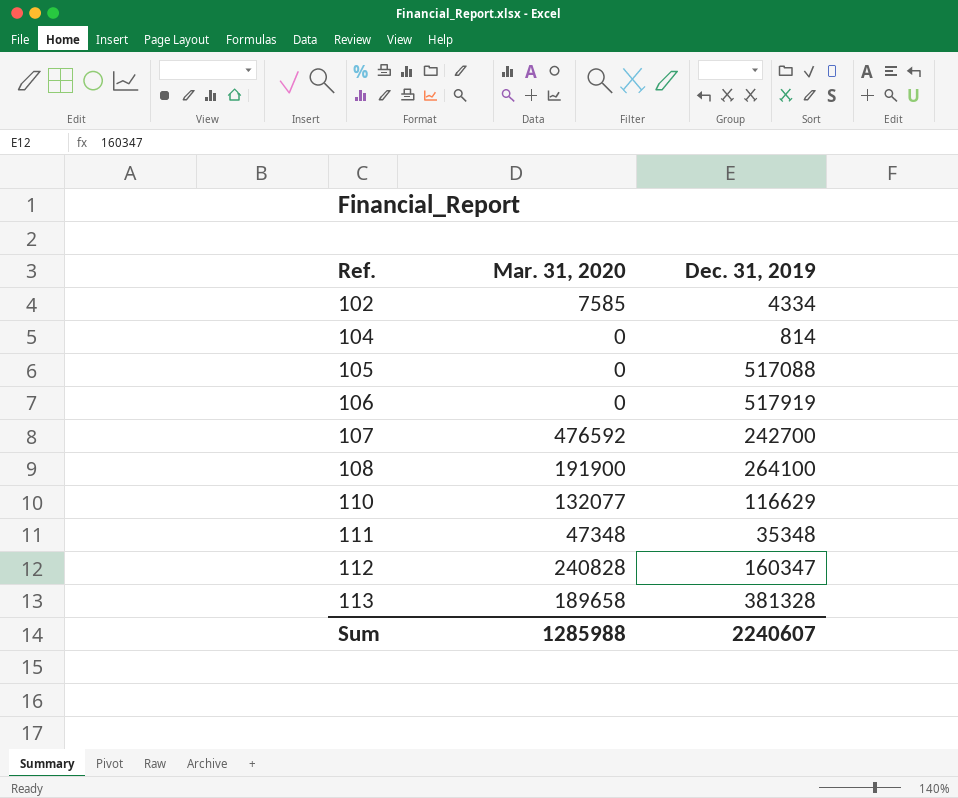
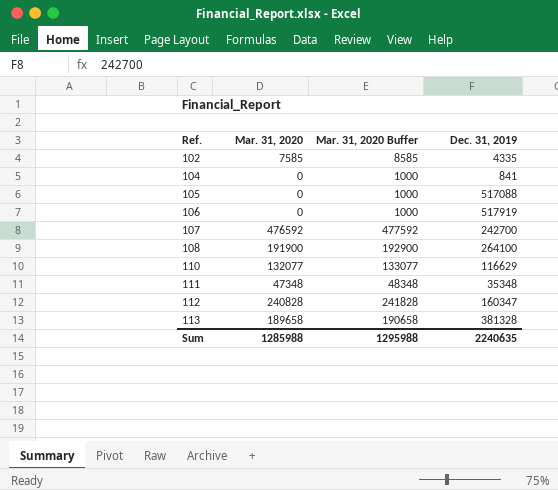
column Mar. 31, 2020 Buffer | formula: none -> [Mar. 31, 2020] + 1000
102 | Dec. 31, 2019: 4334 -> 4335
104 | Dec. 31, 2019: 814 -> 841
Sum | Dec. 31, 2019: 2240607 -> 2240635

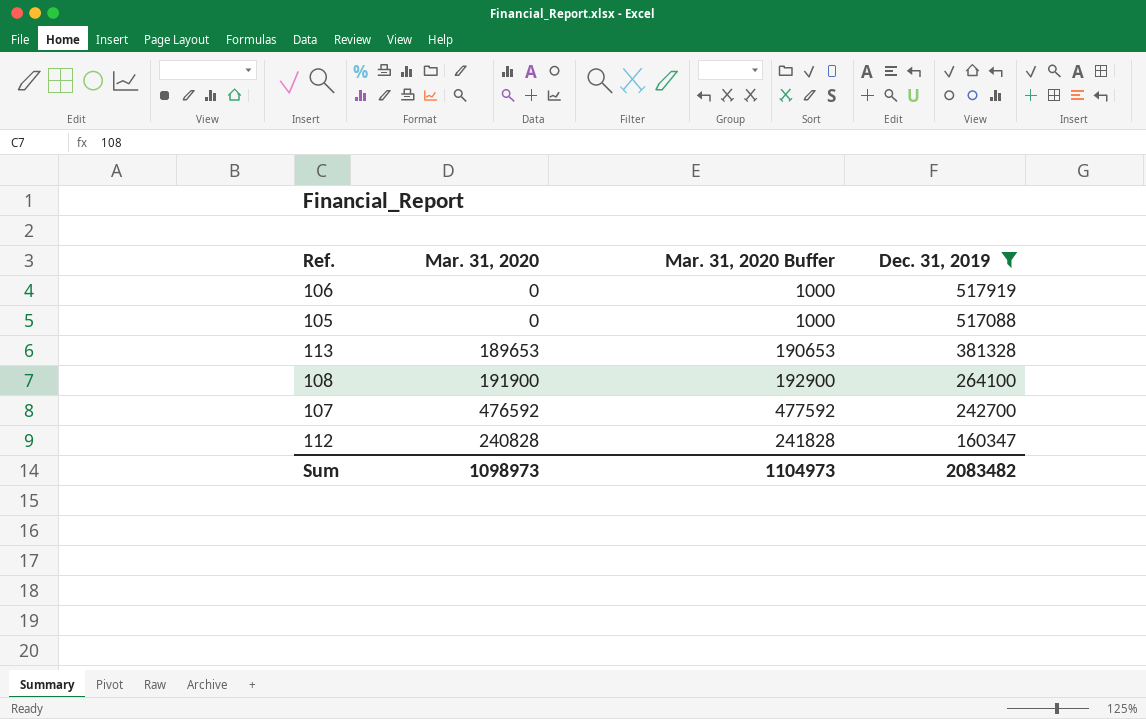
filter: none -> Dec. 31, 2019 >= 160347
row order: Ref. ascending -> Dec. 31, 2019 descending
113 | Mar. 31, 2020: 189658 -> 189653
113 | Mar. 31, 2020 Buffer: 190658 -> 190653
Sum | Mar. 31, 2020: 1285988 -> 1098973
Sum | Mar. 31, 2020 Buffer: 1295988 -> 1104973
Sum | Dec. 31, 2019: 2240635 -> 2083482

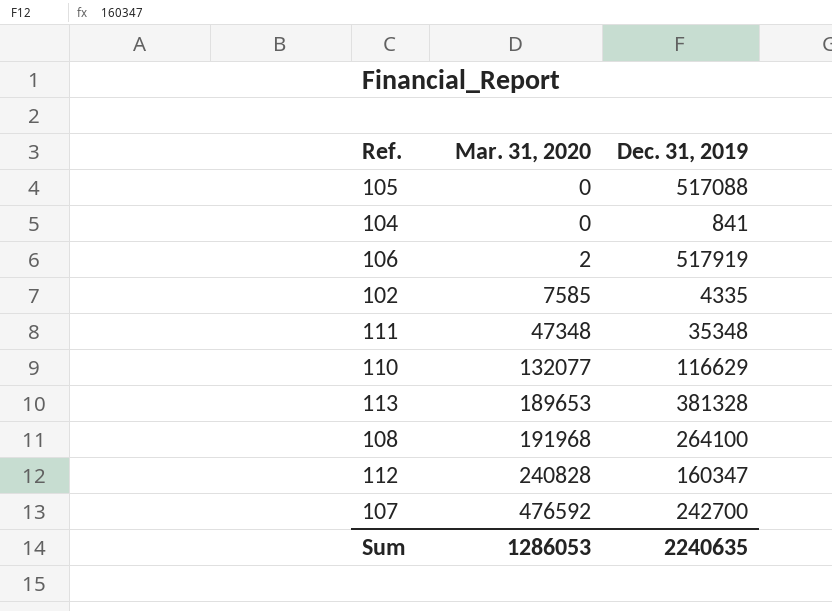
filter: Dec. 31, 2019 >= 160347 -> none
row order: Dec. 31, 2019 descending -> Mar. 31, 2020 ascending
column Mar. 31, 2020 Buffer | formula: [Mar. 31, 2020] + 1000 -> none
106 | Mar. 31, 2020: 0 -> 2
108 | Mar. 31, 2020: 191900 -> 191968
Sum | Mar. 31, 2020: 1098973 -> 1286053
Sum | Dec. 31, 2019: 2083482 -> 2240635

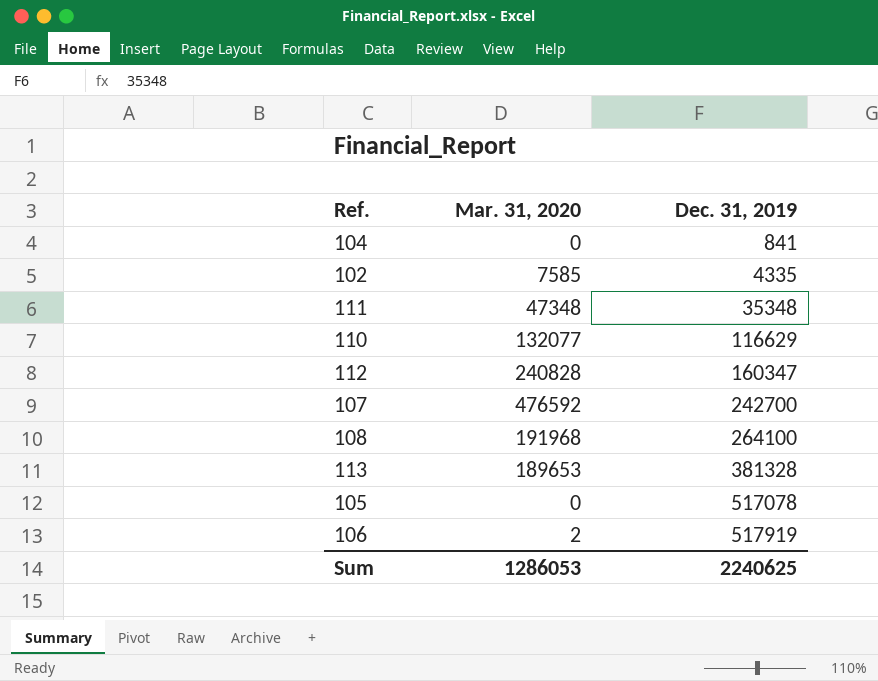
row order: Mar. 31, 2020 ascending -> Dec. 31, 2019 ascending
105 | Dec. 31, 2019: 517088 -> 517078
Sum | Dec. 31, 2019: 2240635 -> 2240625

